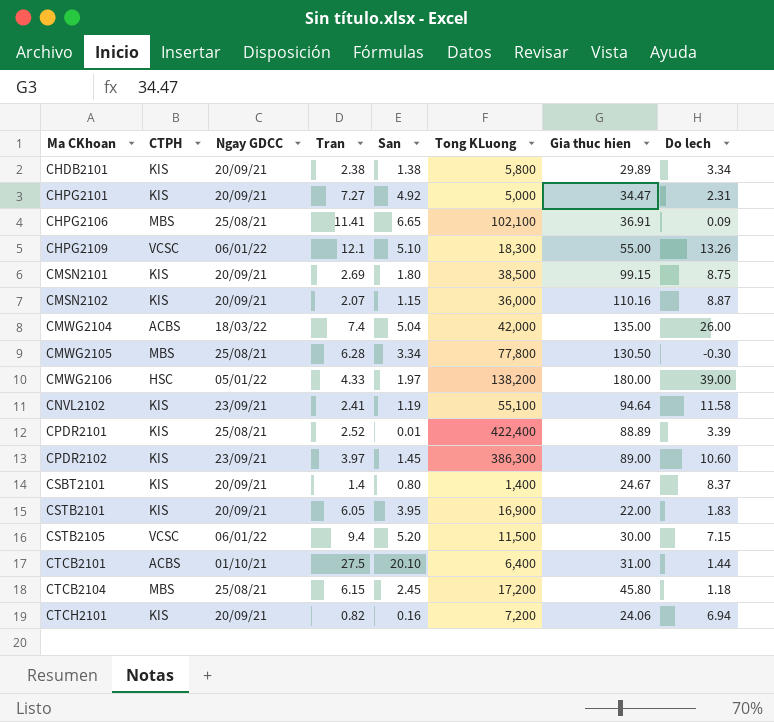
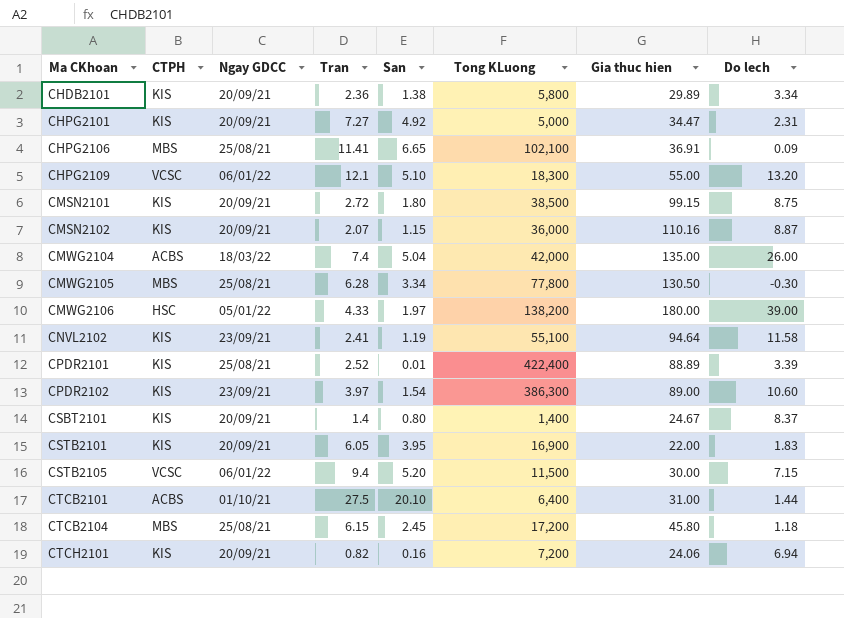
CHDB2101 | Tran: 2.38 -> 2.36
CHPG2109 | Do lech: 13.26 -> 13.20
CMSN2101 | Tran: 2.69 -> 2.72
CPDR2102 | San: 1.45 -> 1.54

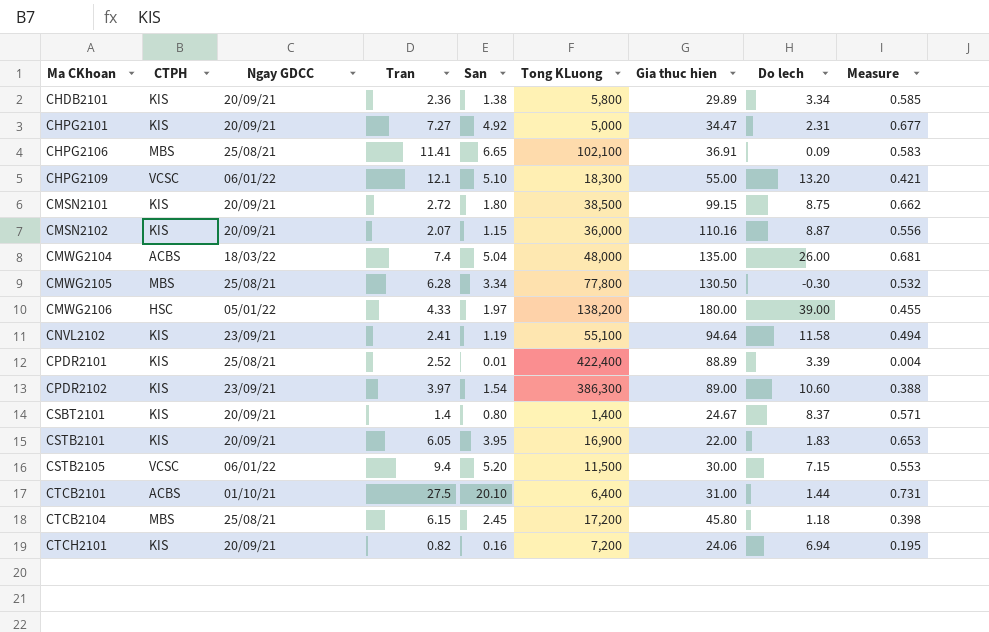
column Measure | formula: none -> [San] / [Tran]
CMWG2104 | Tong KLuong: 42,000 -> 48,000

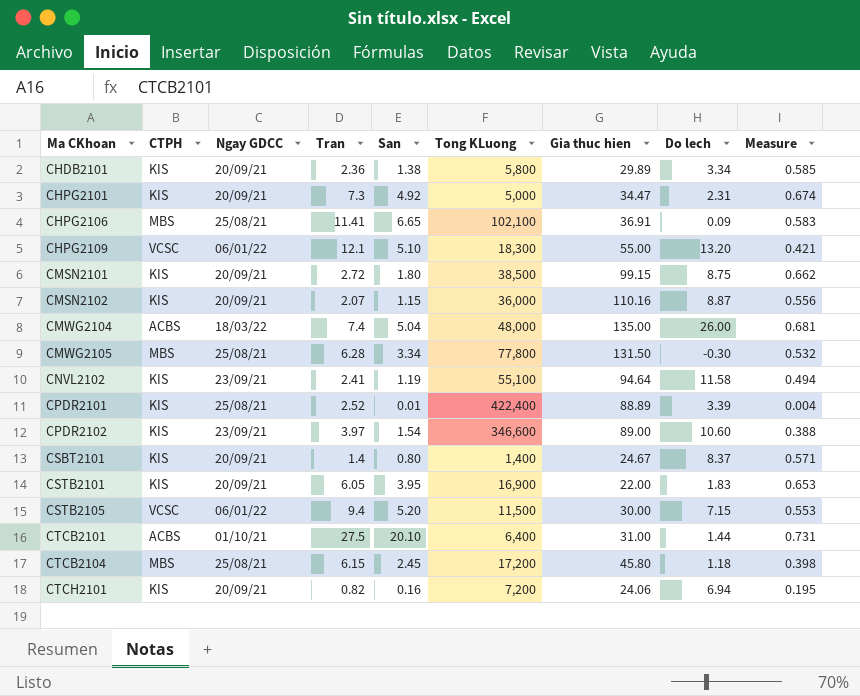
row CMWG2106: HSC | 05/01/22 | 4.33 | 1.97 | 138,200 | 180.00 | 39.00 | 0.455 -> none
CHPG2101 | Tran: 7.27 -> 7.3
CHPG2101 | Measure: 0.677 -> 0.674
CMWG2105 | Gia thuc hien: 130.50 -> 131.50
CPDR2102 | Tong KLuong: 386,300 -> 346,600

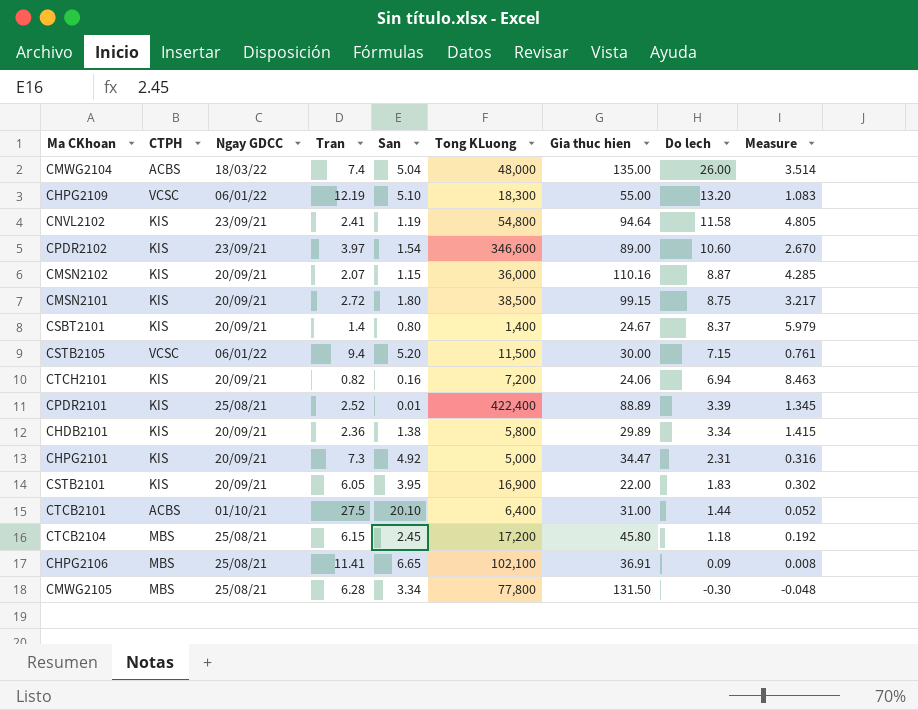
row order: Ma CKhoan ascending -> Do lech descending
column Measure | formula: [San] / [Tran] -> [Do lech] / [Tran]
CHPG2109 | Tran: 12.1 -> 12.19
CNVL2102 | Tong KLuong: 55,100 -> 54,800

